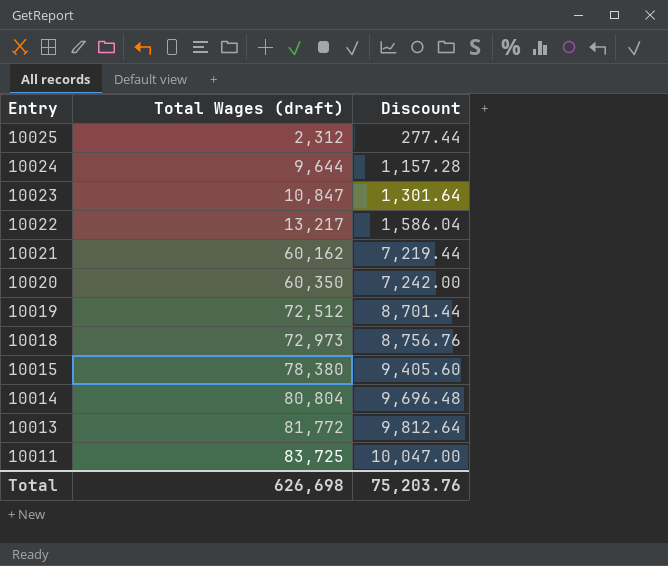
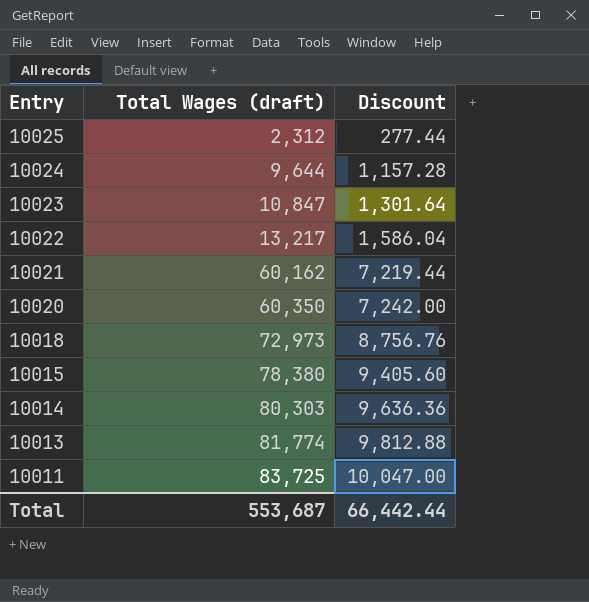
row 10019: 72,512 | 8,701.44 -> none
10014 | Total Wages (draft): 80,804 -> 80,303
10014 | Discount: 9,696.48 -> 9,636.36
10013 | Total Wages (draft): 81,772 -> 81,774
10013 | Discount: 9,812.64 -> 9,812.88
Total | Total Wages (draft): 626,698 -> 553,687
Total | Discount: 75,203.76 -> 66,442.44

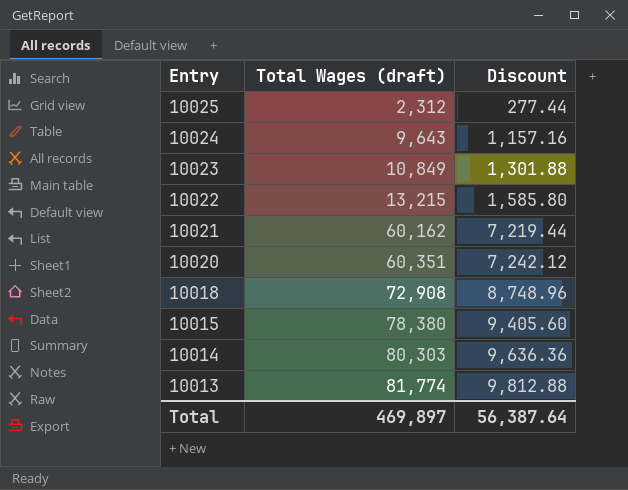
row 10011: 83,725 | 10,047.00 -> none
10024 | Total Wages (draft): 9,644 -> 9,643
10024 | Discount: 1,157.28 -> 1,157.16
10023 | Total Wages (draft): 10,847 -> 10,849
10023 | Discount: 1,301.64 -> 1,301.88
10022 | Total Wages (draft): 13,217 -> 13,215
10022 | Discount: 1,586.04 -> 1,585.80
10020 | Total Wages (draft): 60,350 -> 60,351
10020 | Discount: 7,242.00 -> 7,242.12
10018 | Total Wages (draft): 72,973 -> 72,908
10018 | Discount: 8,756.76 -> 8,748.96
Total | Total Wages (draft): 553,687 -> 469,897
Total | Discount: 66,442.44 -> 56,387.64

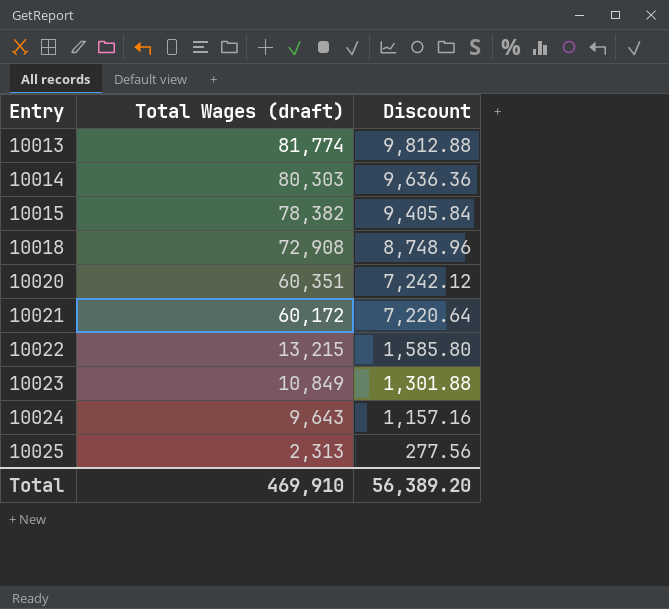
row order: Entry descending -> Entry ascending
10015 | Total Wages (draft): 78,380 -> 78,382
10015 | Discount: 9,405.60 -> 9,405.84
10021 | Total Wages (draft): 60,162 -> 60,172
10021 | Discount: 7,219.44 -> 7,220.64
10025 | Total Wages (draft): 2,312 -> 2,313
10025 | Discount: 277.44 -> 277.56
Total | Total Wages (draft): 469,897 -> 469,910
Total | Discount: 56,387.64 -> 56,389.20

